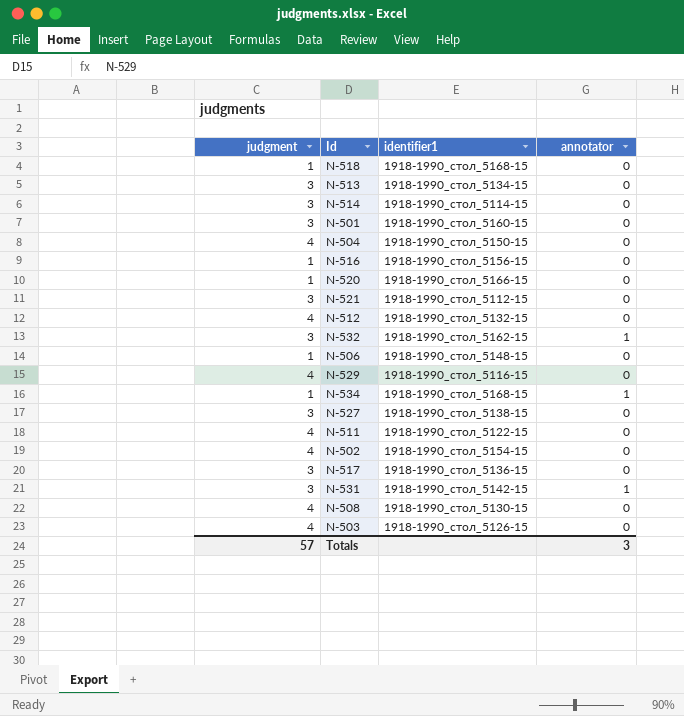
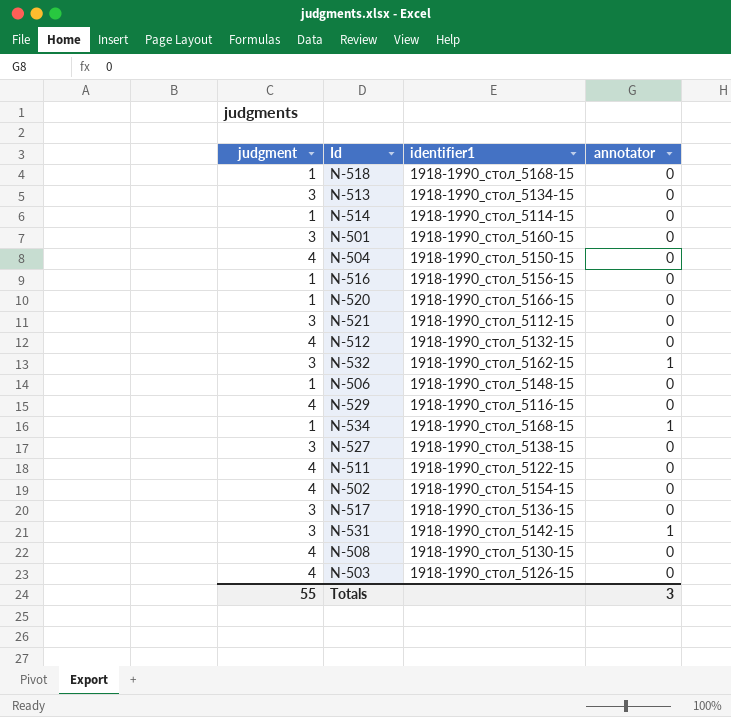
N-514 | judgment: 3 -> 1
Totals | judgment: 57 -> 55

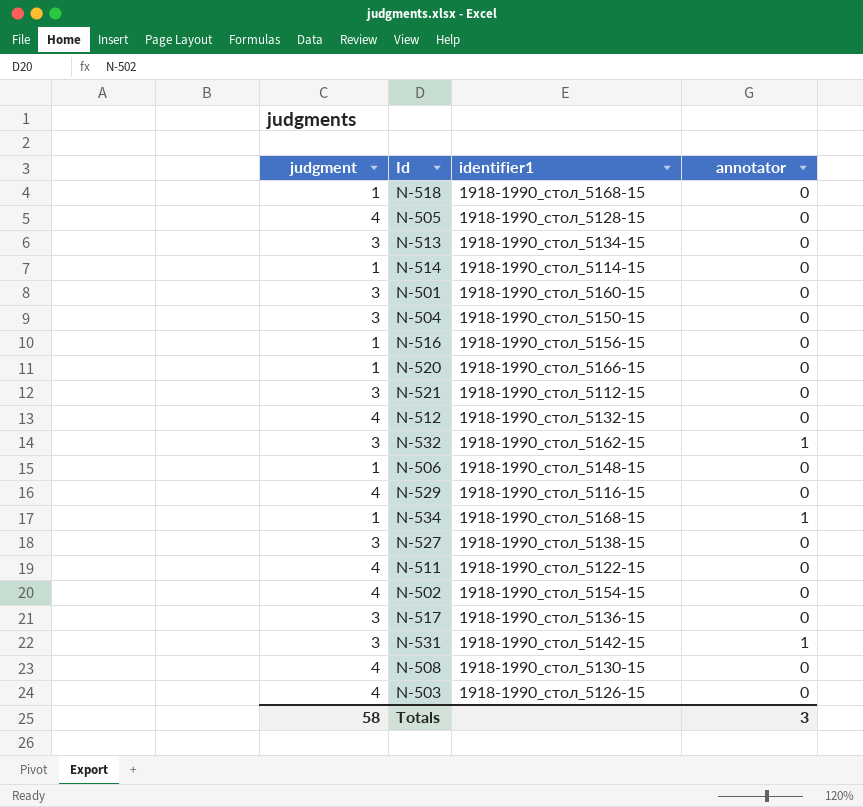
row N-505: none -> 4 | 1918-1990_стол_5128-15 | 0
N-504 | judgment: 4 -> 3
Totals | judgment: 55 -> 58

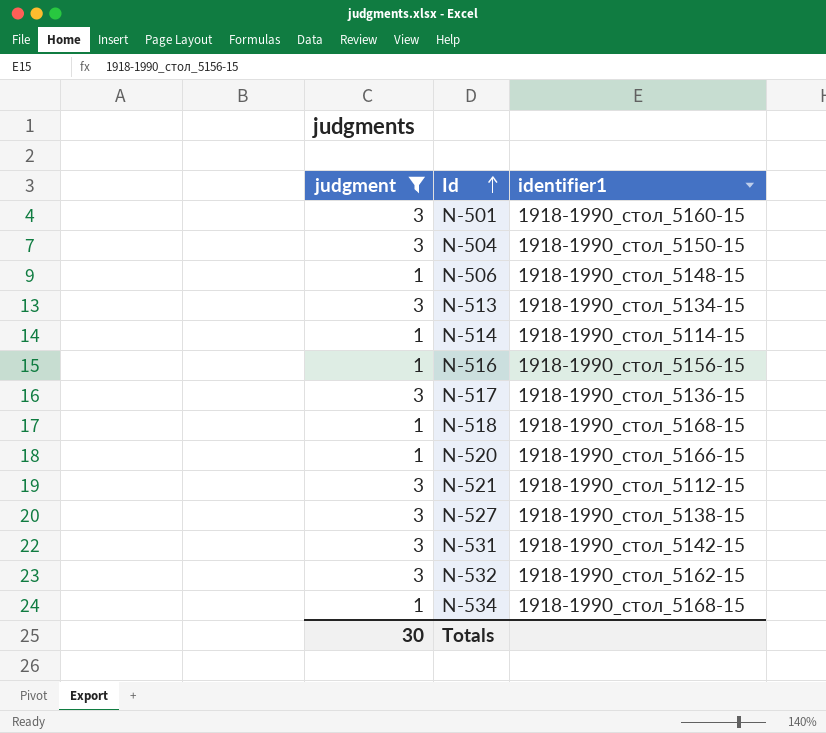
filter: none -> judgment != 4
row order: none -> Id ascending
column annotator | position: 4 -> none
Totals | judgment: 58 -> 30

